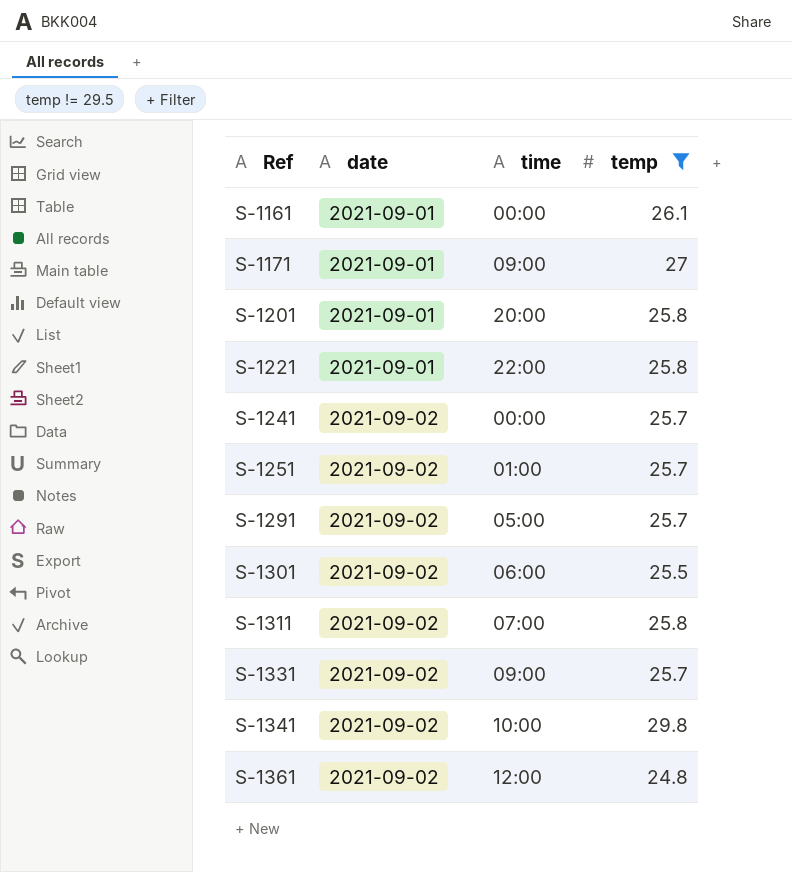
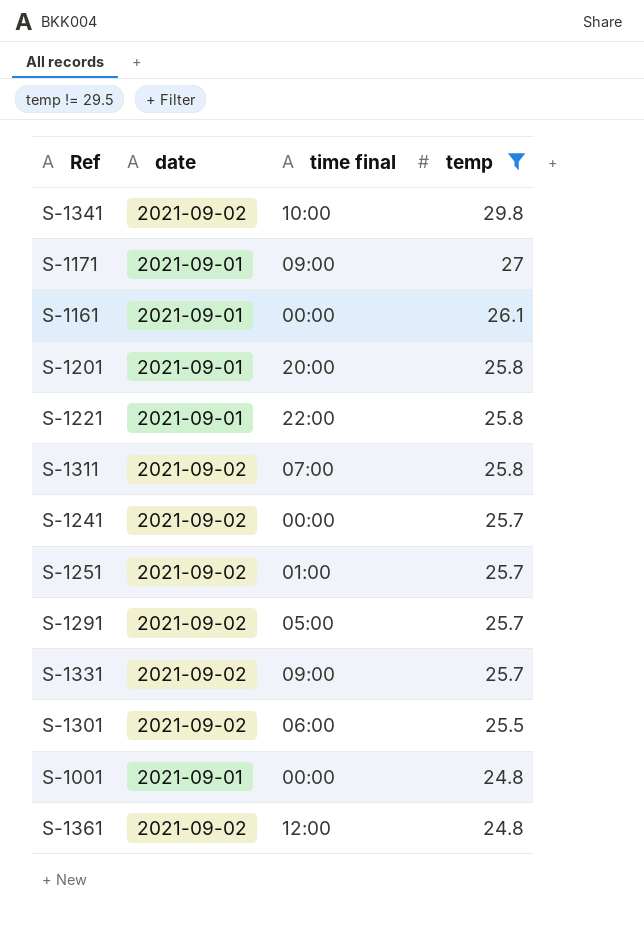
row order: Ref ascending -> temp descending
column name: time -> time final
row S-1001: none -> 2021-09-01 | 00:00 | 24.8

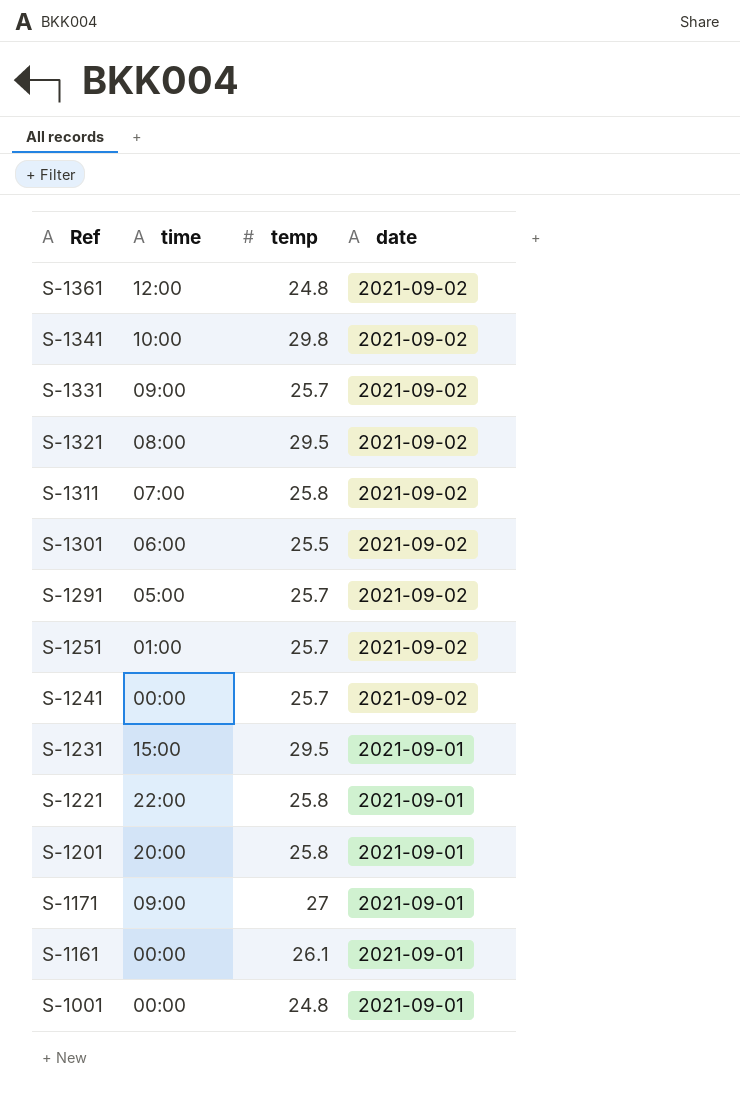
filter: temp != 29.5 -> none
row order: temp descending -> Ref descending
column name: time final -> time
column date | position: 2 -> 4

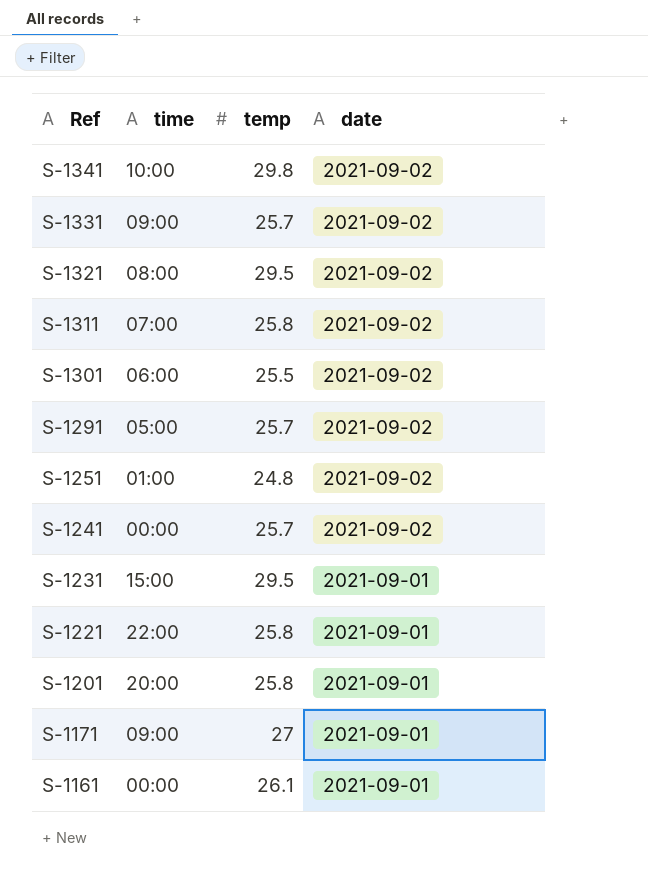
row S-1361: 12:00 | 24.8 | 2021-09-02 -> none
row S-1001: 00:00 | 24.8 | 2021-09-01 -> none
S-1251 | temp: 25.7 -> 24.8

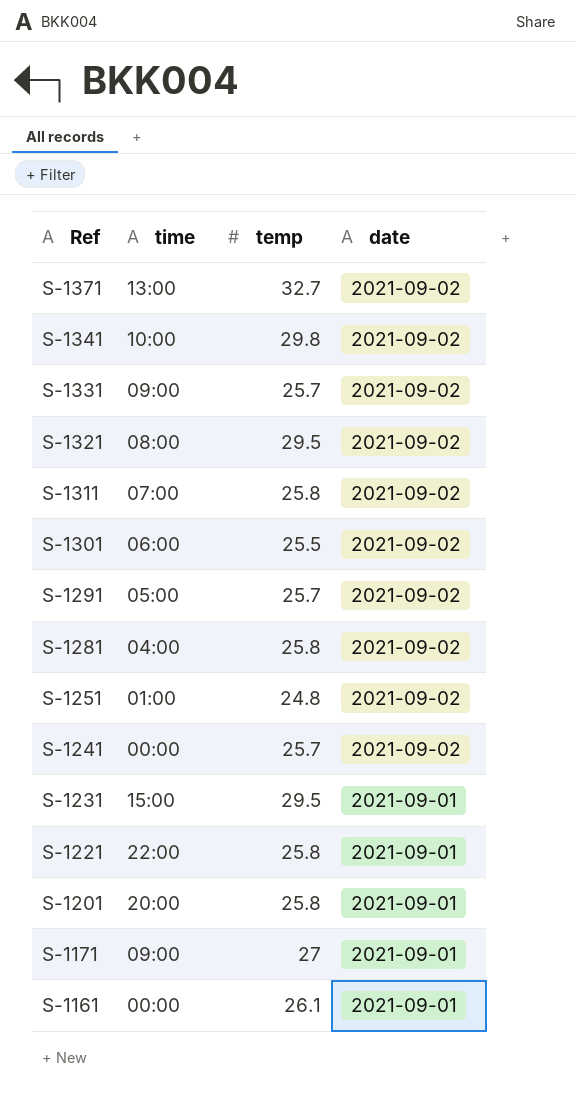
row S-1371: none -> 13:00 | 32.7 | 2021-09-02
row S-1281: none -> 04:00 | 25.8 | 2021-09-02

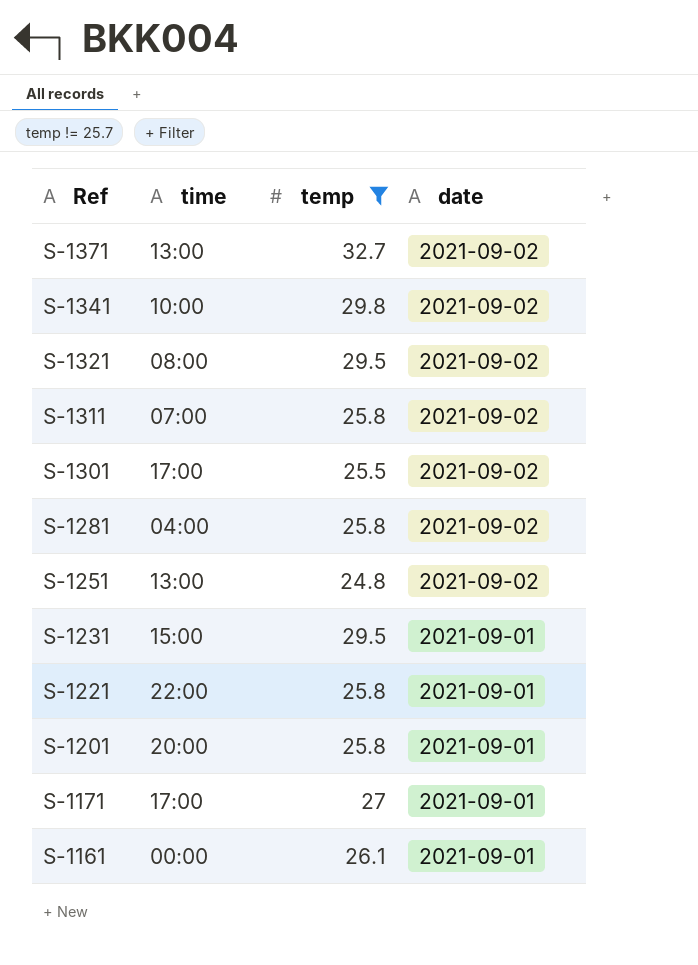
filter: none -> temp != 25.7
S-1301 | time: 06:00 -> 17:00
S-1251 | time: 01:00 -> 13:00
S-1171 | time: 09:00 -> 17:00

